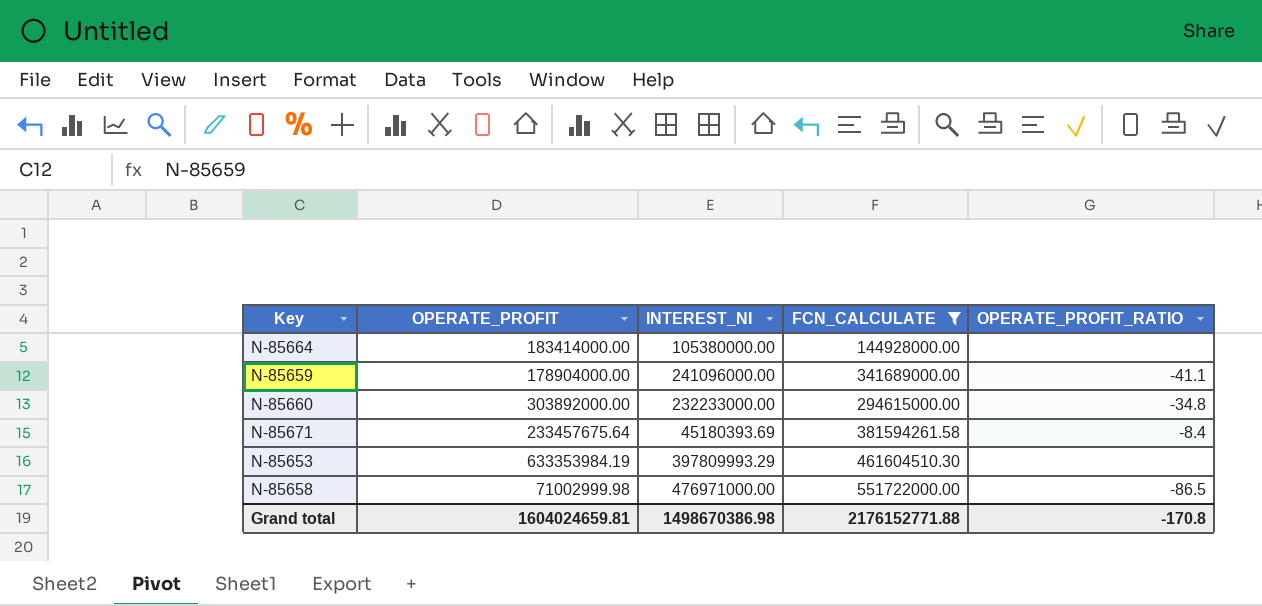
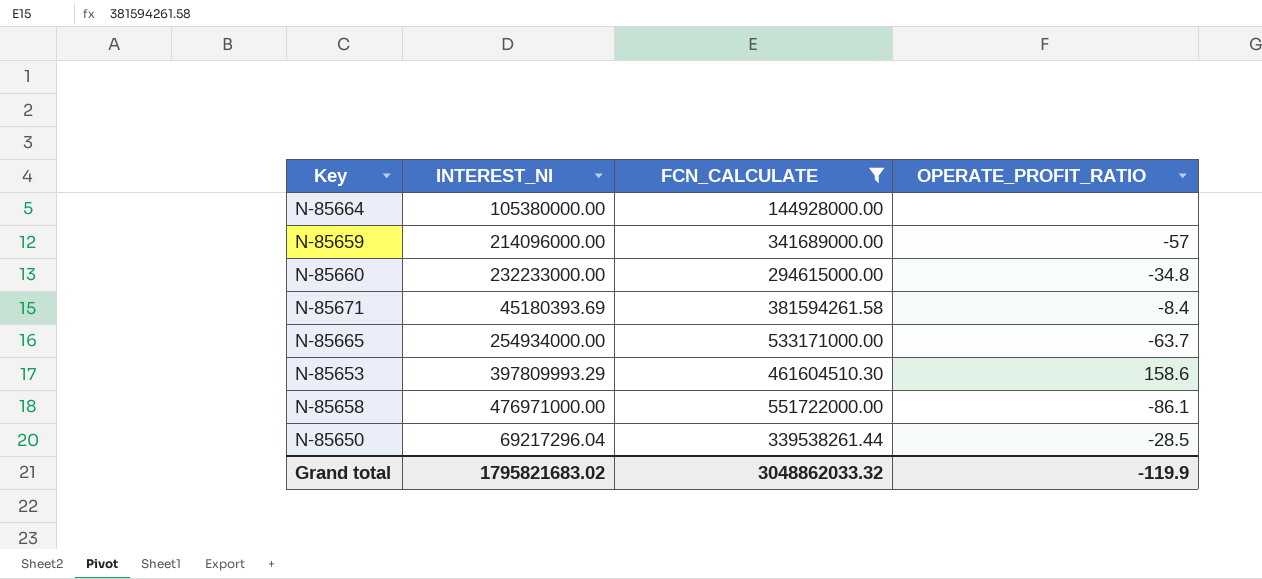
column OPERATE_PROFIT | position: 2 -> none
N-85659 | INTEREST_NI: 241096000.00 -> 214096000.00
N-85659 | OPERATE_PROFIT_RATIO: -41.1 -> -57
row N-85665: none -> 254934000.00 | 533171000.00 | -63.7
N-85653 | OPERATE_PROFIT_RATIO: none -> 158.6
N-85658 | OPERATE_PROFIT_RATIO: -86.5 -> -86.1
row N-85650: none -> 69217296.04 | 339538261.44 | -28.5
Grand total | INTEREST_NI: 1498670386.98 -> 1795821683.02
Grand total | FCN_CALCULATE: 2176152771.88 -> 3048862033.32
Grand total | OPERATE_PROFIT_RATIO: -170.8 -> -119.9

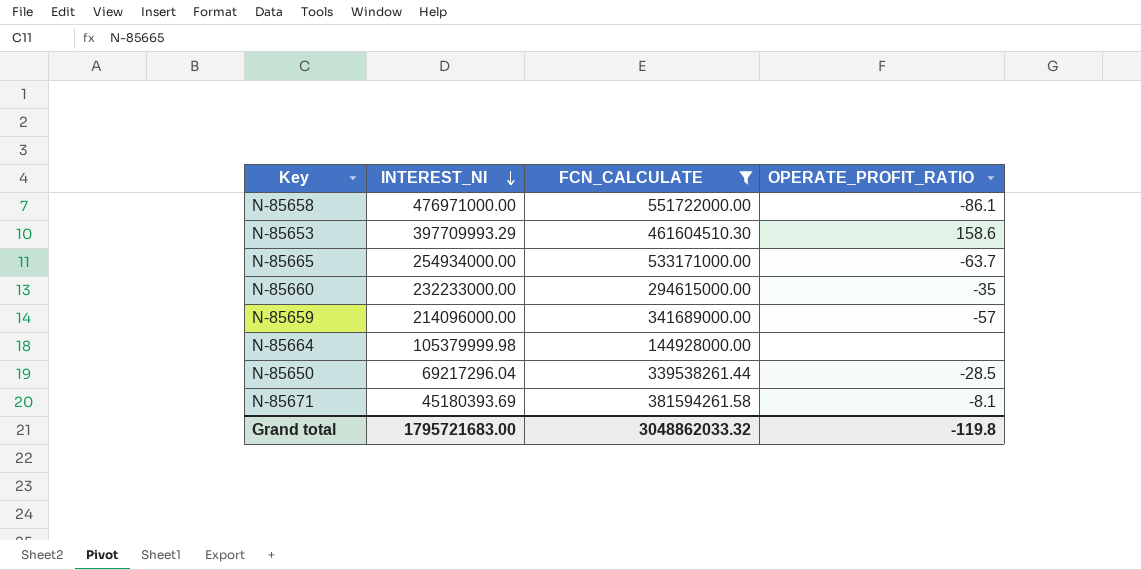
row order: none -> INTEREST_NI descending
N-85653 | INTEREST_NI: 397809993.29 -> 397709993.29
N-85660 | OPERATE_PROFIT_RATIO: -34.8 -> -35
N-85664 | INTEREST_NI: 105380000.00 -> 105379999.98
N-85671 | OPERATE_PROFIT_RATIO: -8.4 -> -8.1
Grand total | INTEREST_NI: 1795821683.02 -> 1795721683.00
Grand total | OPERATE_PROFIT_RATIO: -119.9 -> -119.8

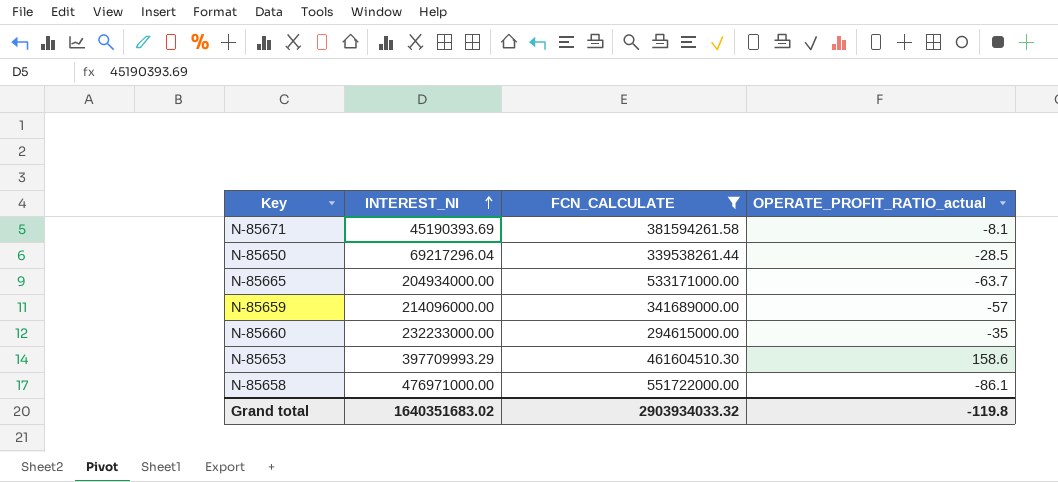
row order: INTEREST_NI descending -> INTEREST_NI ascending
column name: OPERATE_PROFIT_RATIO -> OPERATE_PROFIT_RATIO_actual
row N-85664: 105379999.98 | 144928000.00 | none -> none
N-85671 | INTEREST_NI: 45180393.69 -> 45190393.69
N-85665 | INTEREST_NI: 254934000.00 -> 204934000.00
Grand total | INTEREST_NI: 1795721683.00 -> 1640351683.02
Grand total | FCN_CALCULATE: 3048862033.32 -> 2903934033.32

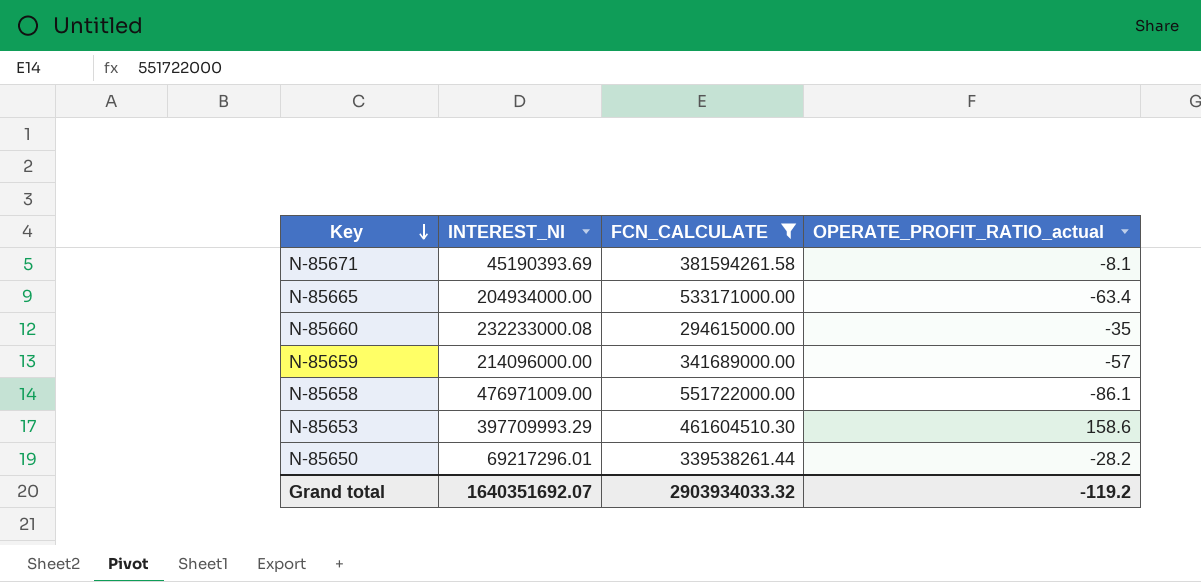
row order: INTEREST_NI ascending -> Key descending
N-85665 | OPERATE_PROFIT_RATIO_actual: -63.7 -> -63.4
N-85660 | INTEREST_NI: 232233000.00 -> 232233000.08
N-85658 | INTEREST_NI: 476971000.00 -> 476971009.00
N-85650 | INTEREST_NI: 69217296.04 -> 69217296.01
N-85650 | OPERATE_PROFIT_RATIO_actual: -28.5 -> -28.2
Grand total | INTEREST_NI: 1640351683.02 -> 1640351692.07
Grand total | OPERATE_PROFIT_RATIO_actual: -119.8 -> -119.2

